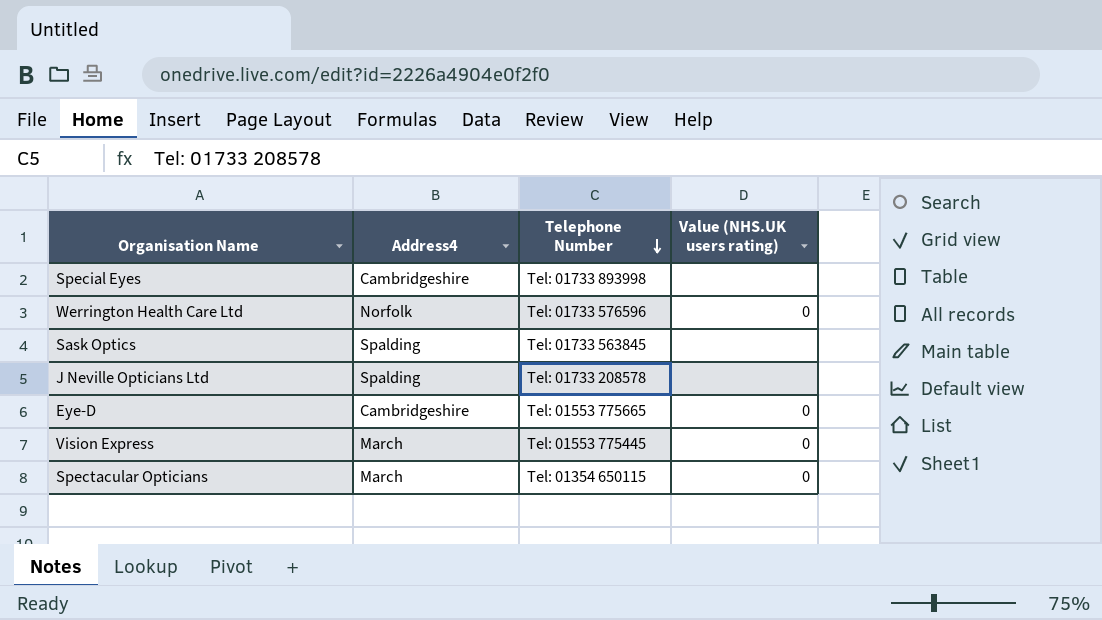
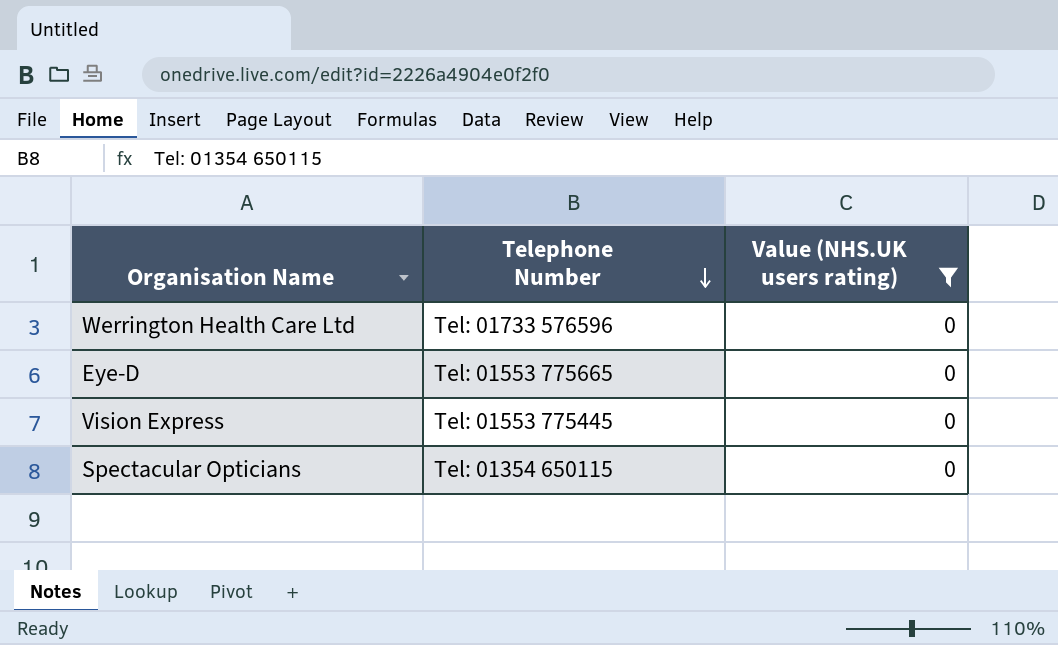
filter: none -> Value (NHS.UK users rating) = 0
column Address4 | position: 2 -> none

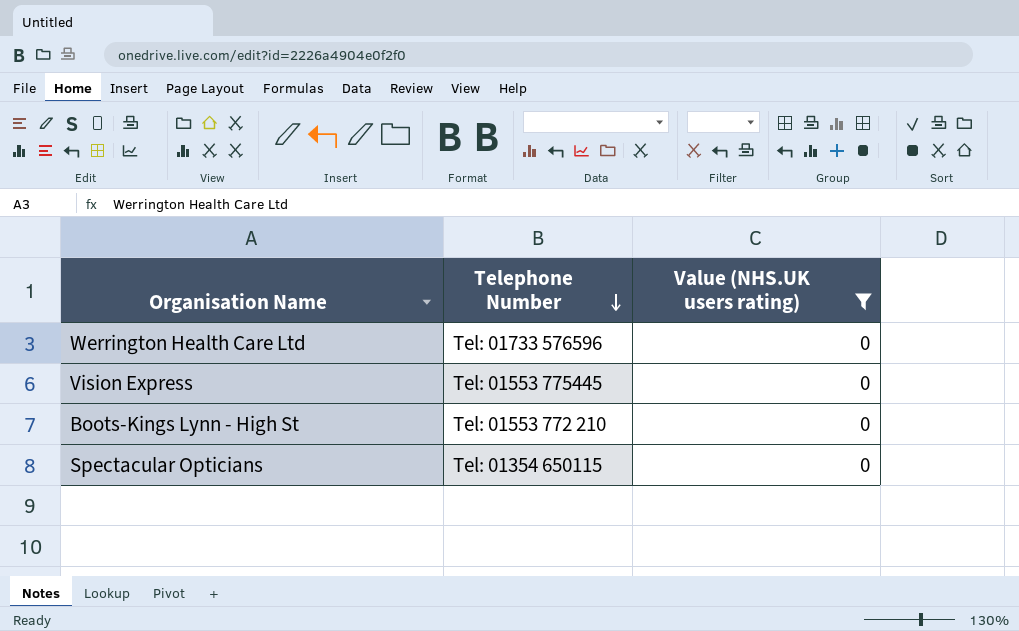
row Eye-D: Tel: 01553 775665 | 0 -> none
row Boots-Kings Lynn - High St: none -> Tel: 01553 772 210 | 0

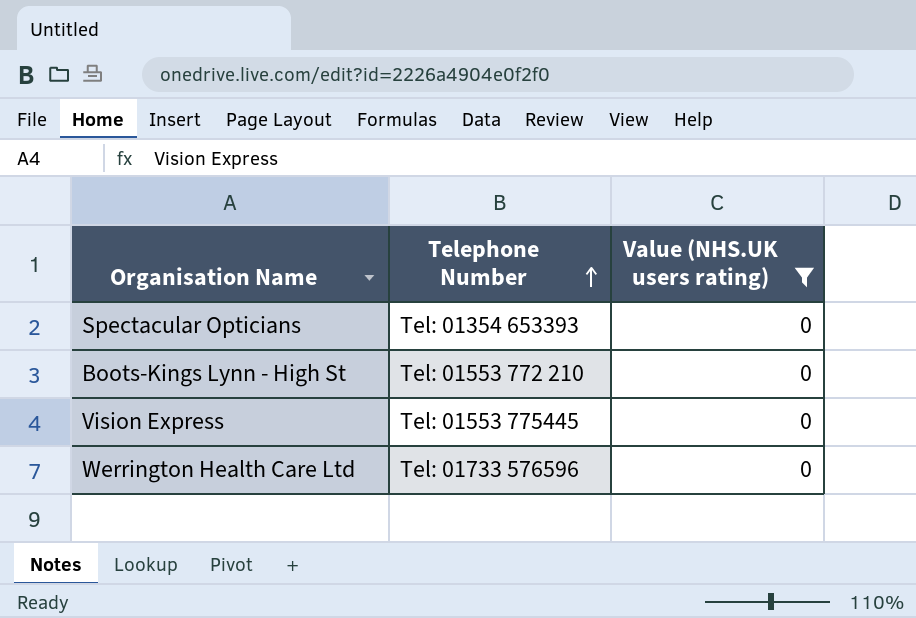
row order: Telephone Number descending -> Telephone Number ascending
Spectacular Opticians | Telephone Number: Tel: 01354 650115 -> Tel: 01354 653393

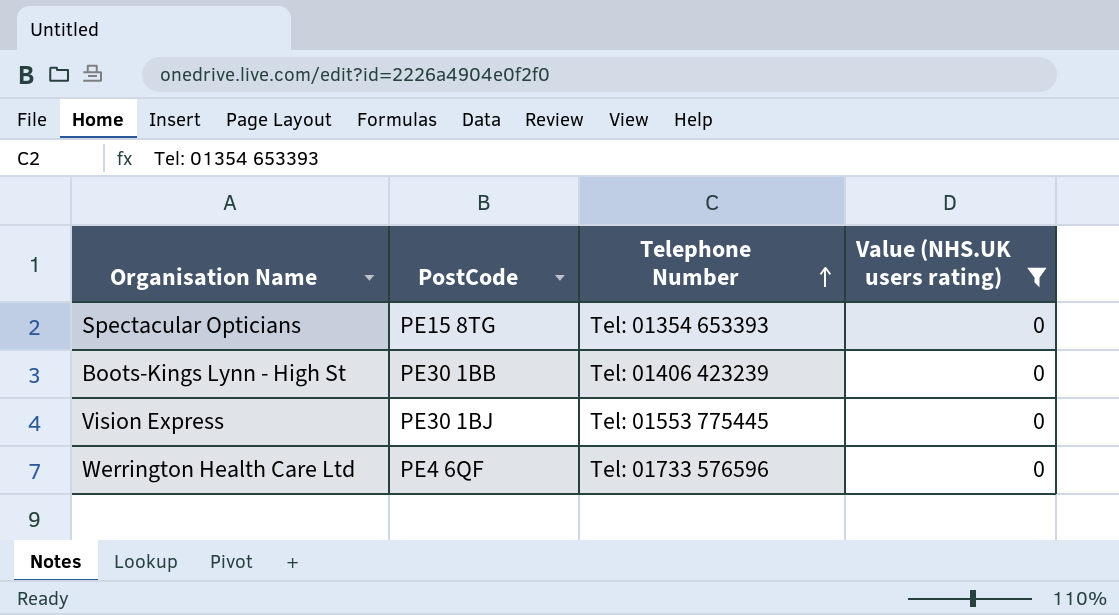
column PostCode | position: none -> 2
Boots-Kings Lynn - High St | Telephone Number: Tel: 01553 772 210 -> Tel: 01406 423239

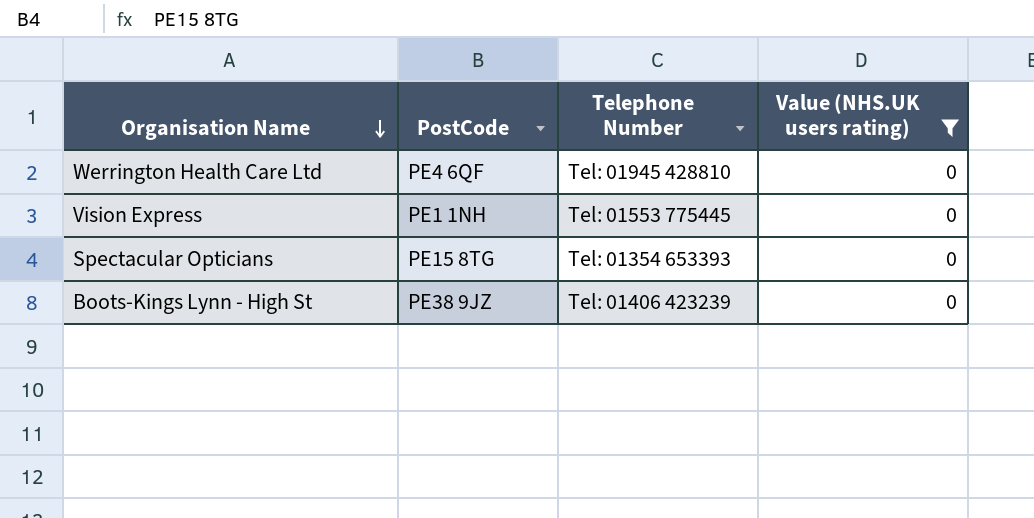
row order: Telephone Number ascending -> Organisation Name descending
Werrington Health Care Ltd | Telephone Number: Tel: 01733 576596 -> Tel: 01945 428810
Vision Express | PostCode: PE30 1BJ -> PE1 1NH
Boots-Kings Lynn - High St | PostCode: PE30 1BB -> PE38 9JZ

